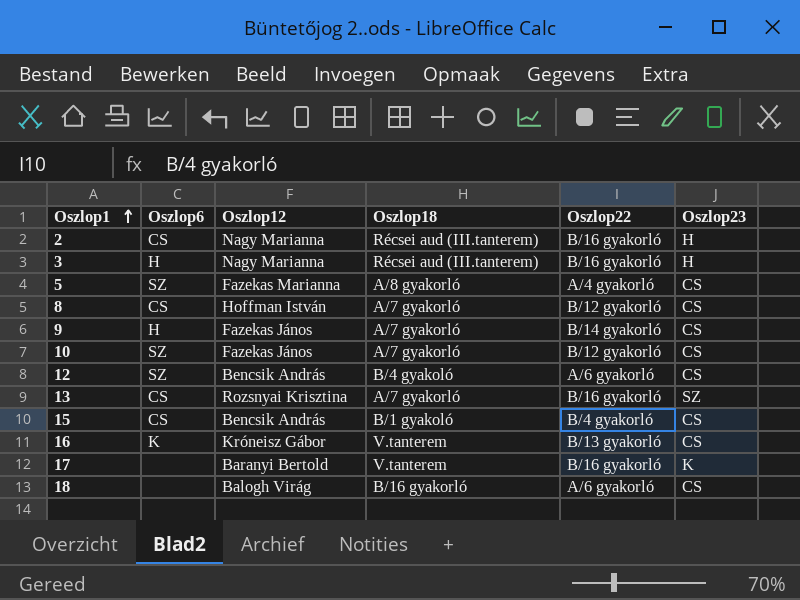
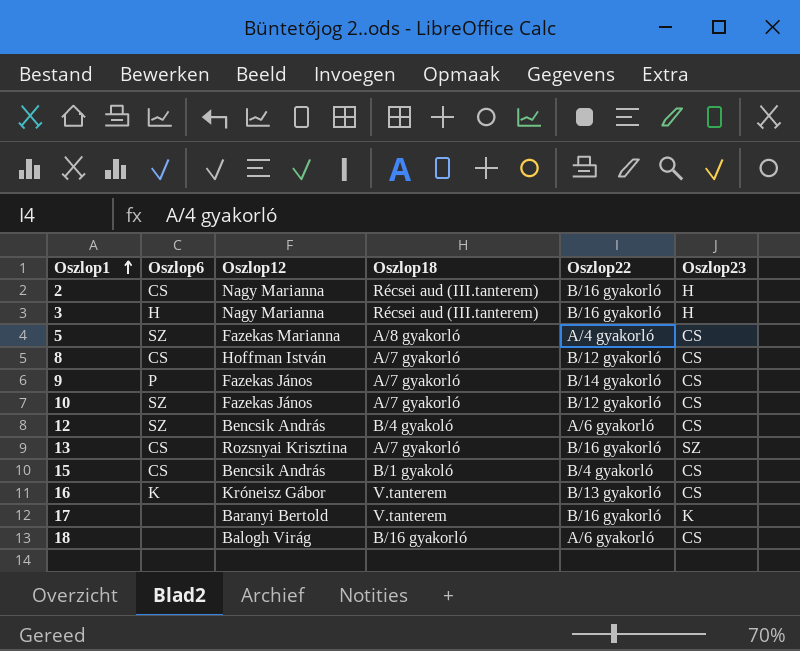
9 | Oszlop6: H -> P

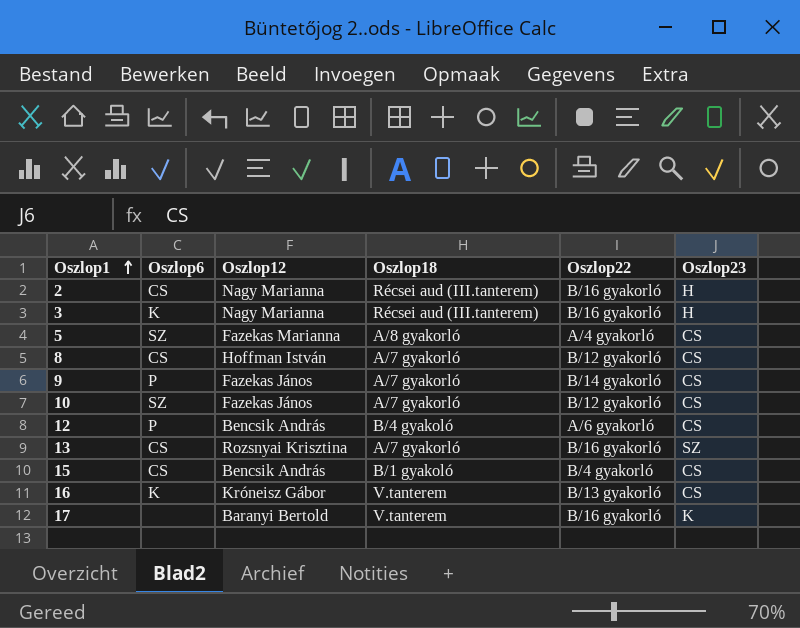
row 18: none | Balogh Virág | B/16 gyakorló | A/6 gyakorló | CS -> none
3 | Oszlop6: H -> K
12 | Oszlop6: SZ -> P

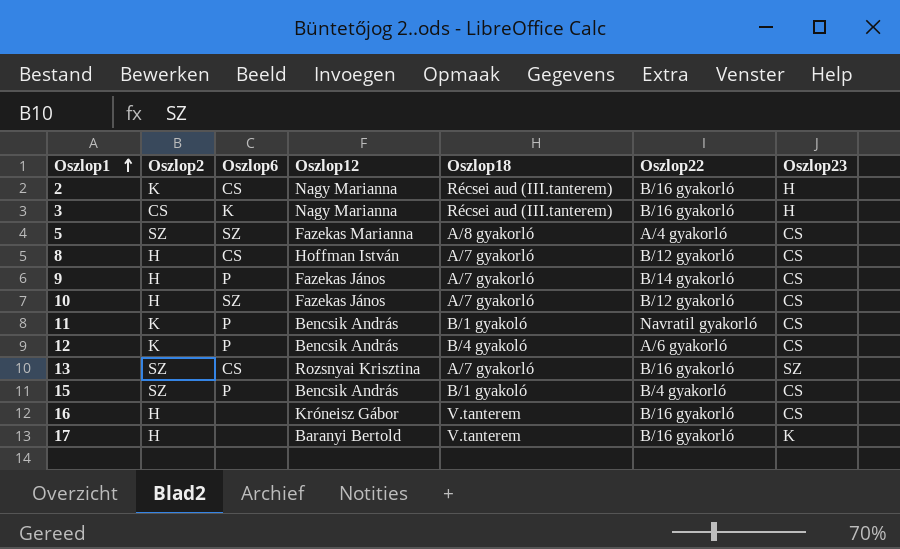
column Oszlop2 | position: none -> 2
row 11: none -> K | P | Bencsik András | B/1 gyakoló | Navratil gyakorló | CS
15 | Oszlop6: CS -> P
16 | Oszlop6: K -> none
16 | Oszlop22: B/13 gyakorló -> B/16 gyakorló

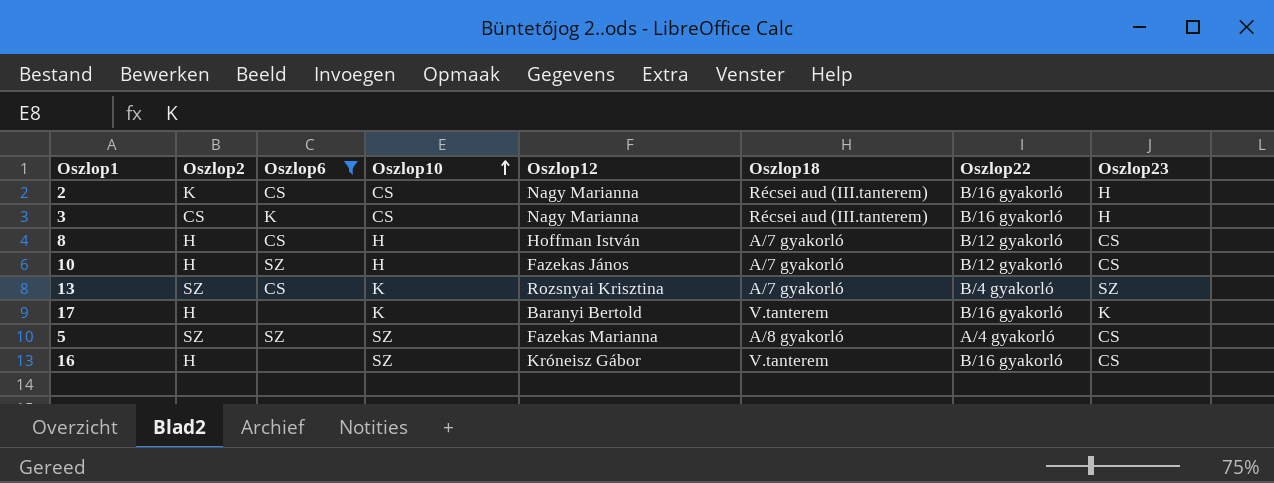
filter: none -> Oszlop6 != P
row order: Oszlop1 ascending -> Oszlop10 ascending
column Oszlop10 | position: none -> 4
13 | Oszlop22: B/16 gyakorló -> B/4 gyakorló

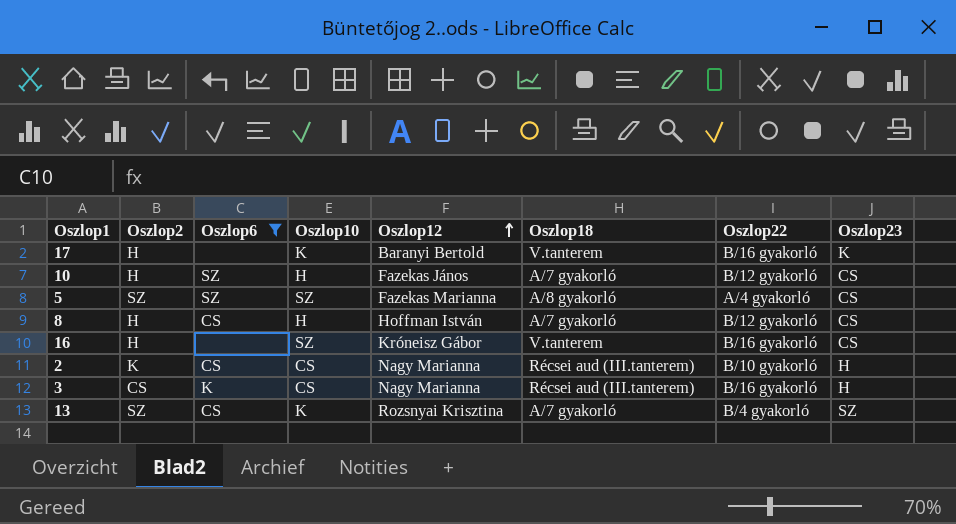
row order: Oszlop10 ascending -> Oszlop12 ascending
2 | Oszlop22: B/16 gyakorló -> B/10 gyakorló

